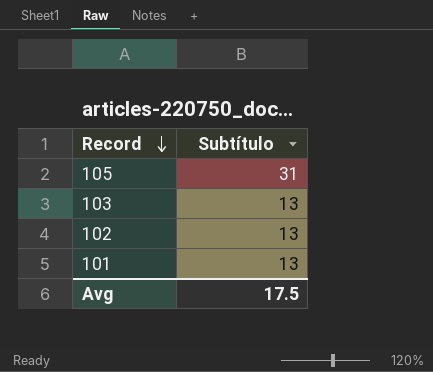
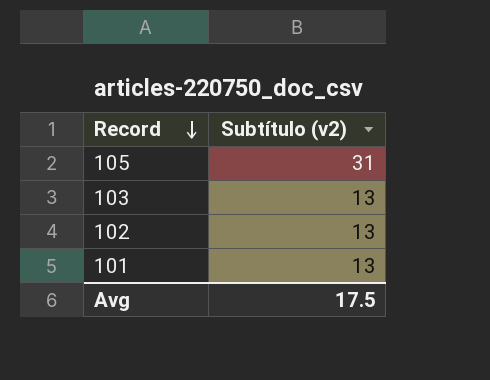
column name: Subtítulo -> Subtítulo (v2)

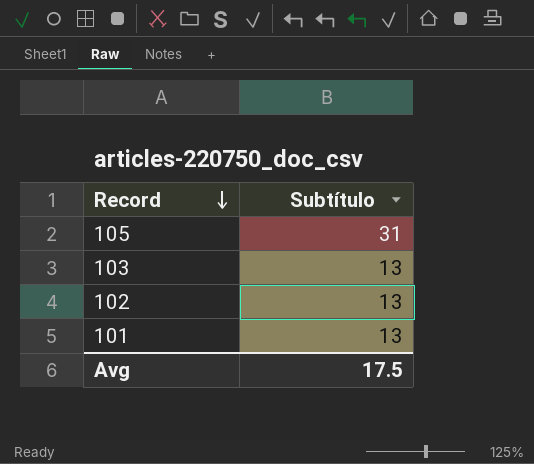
column name: Subtítulo (v2) -> Subtítulo

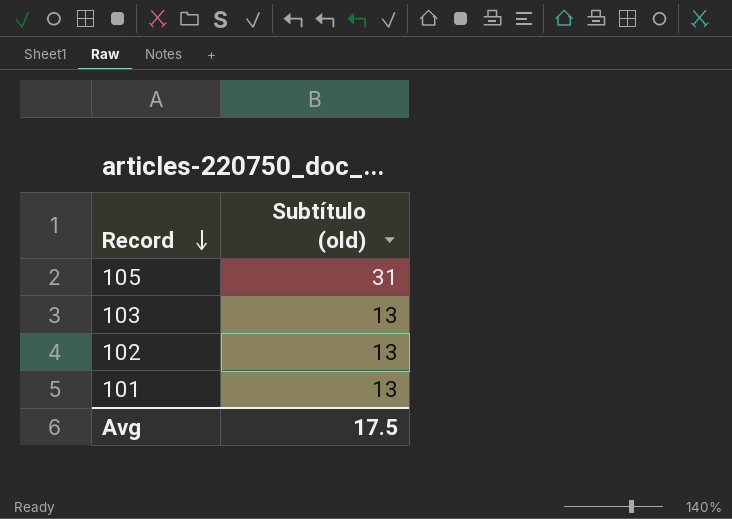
column name: Subtítulo -> Subtítulo (old)

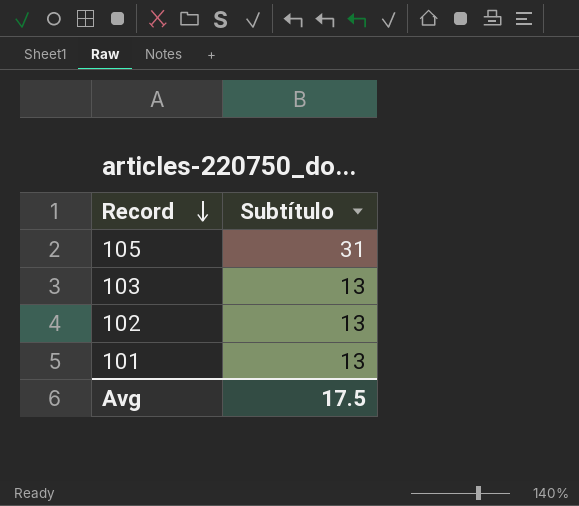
column name: Subtítulo (old) -> Subtítulo

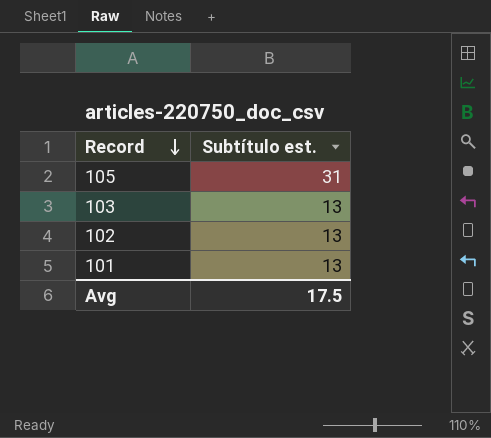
column name: Subtítulo -> Subtítulo est.

